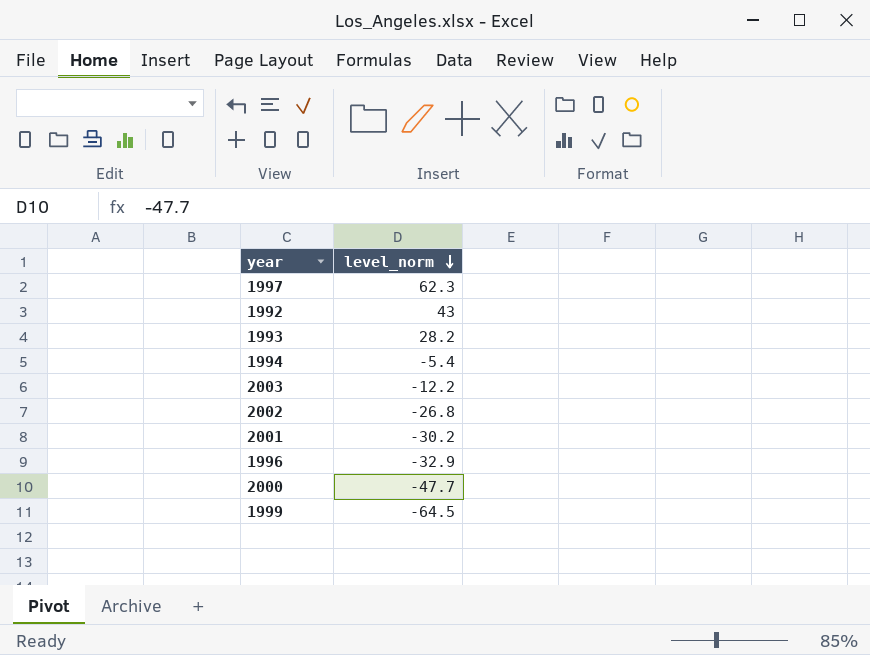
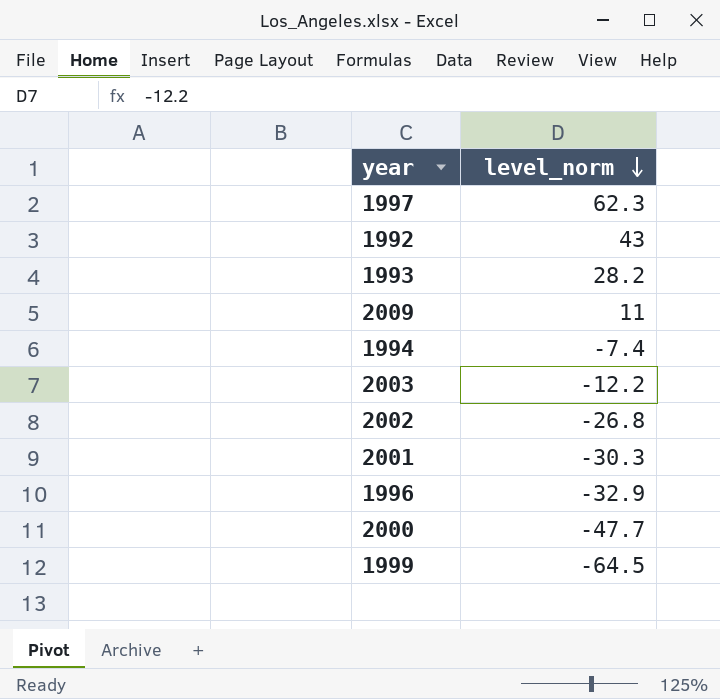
row 2009: none -> 11
1994 | level_norm: -5.4 -> -7.4
2001 | level_norm: -30.2 -> -30.3

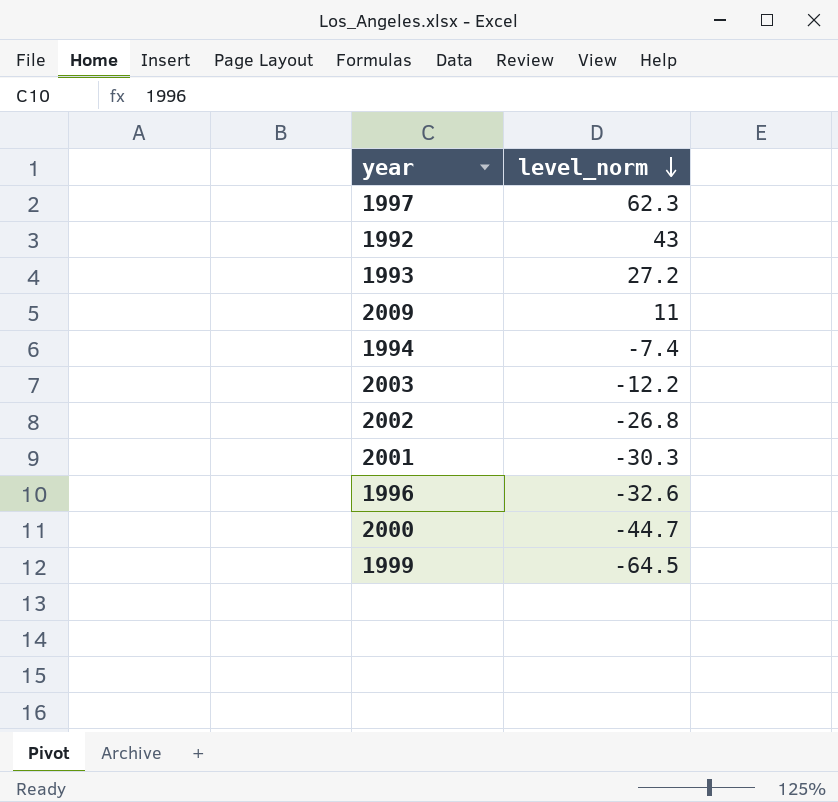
1993 | level_norm: 28.2 -> 27.2
1996 | level_norm: -32.9 -> -32.6
2000 | level_norm: -47.7 -> -44.7

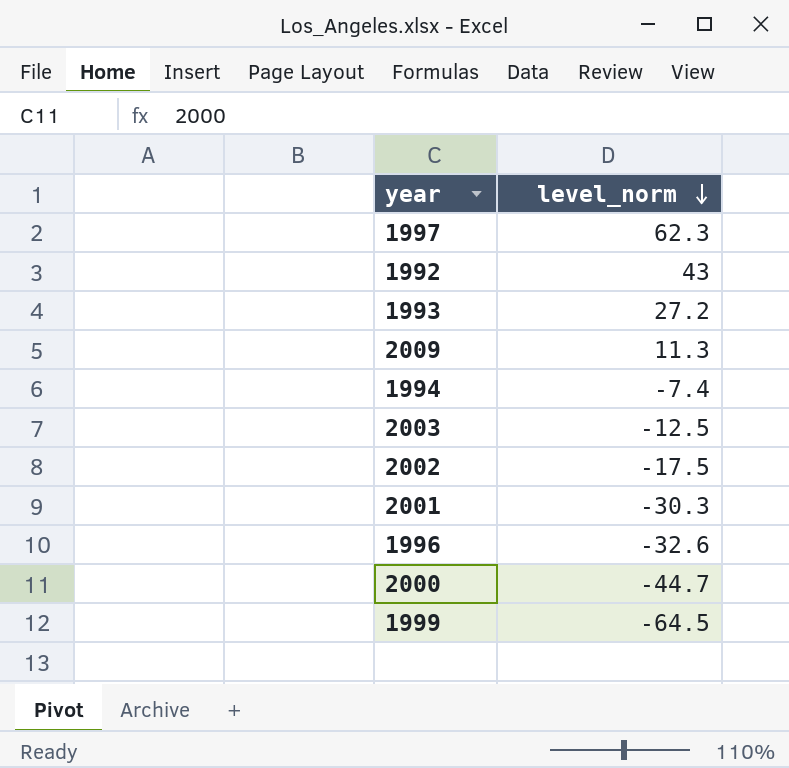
2009 | level_norm: 11 -> 11.3
2003 | level_norm: -12.2 -> -12.5
2002 | level_norm: -26.8 -> -17.5

